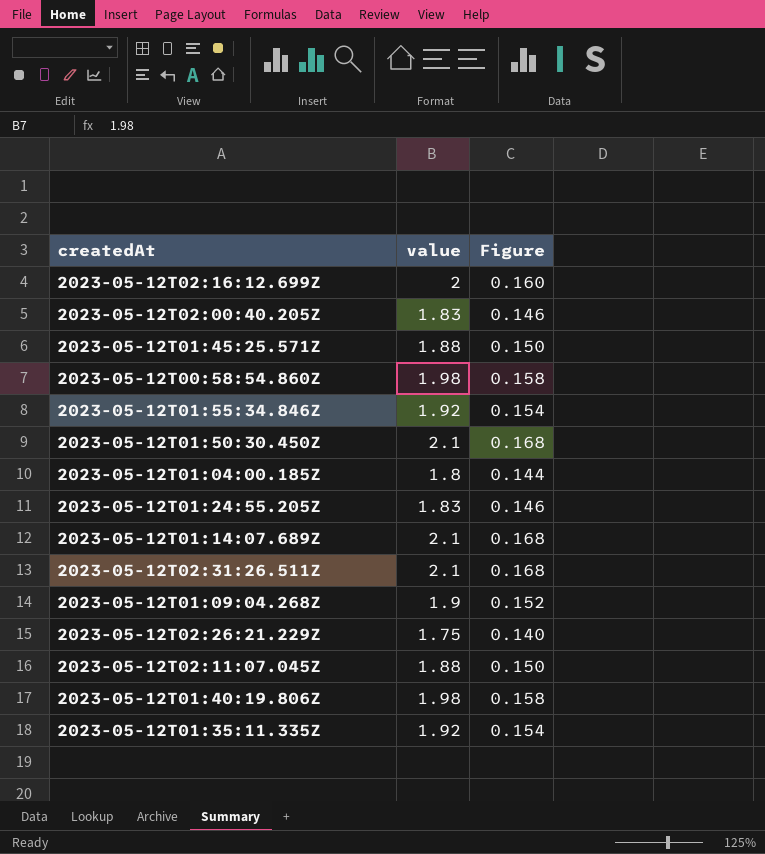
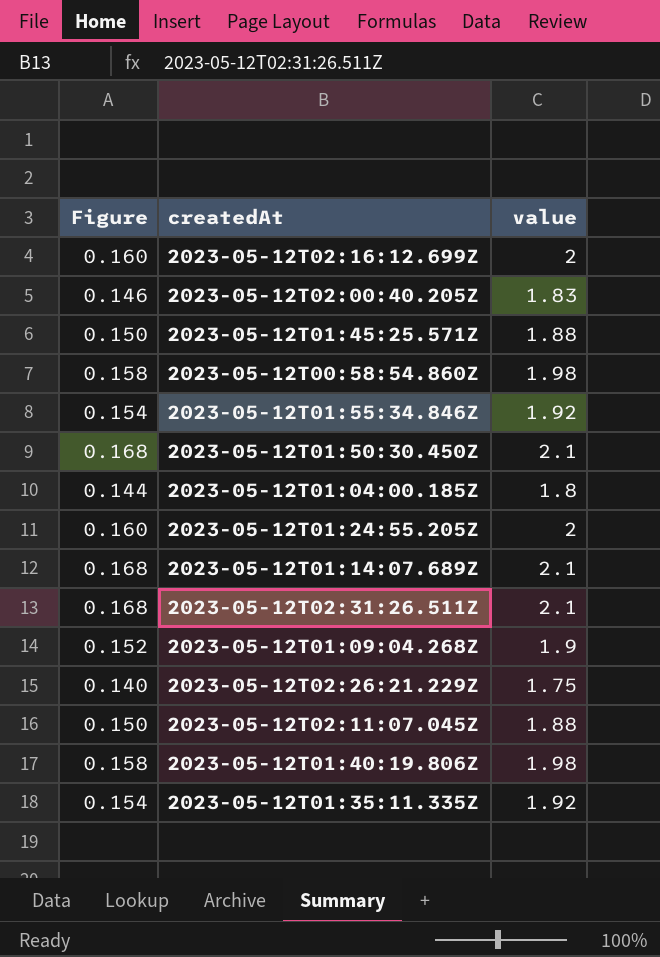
column Figure | position: 3 -> 1
2023-05-12T01:24:55.205Z | Figure: 0.146 -> 0.160
2023-05-12T01:24:55.205Z | value: 1.83 -> 2

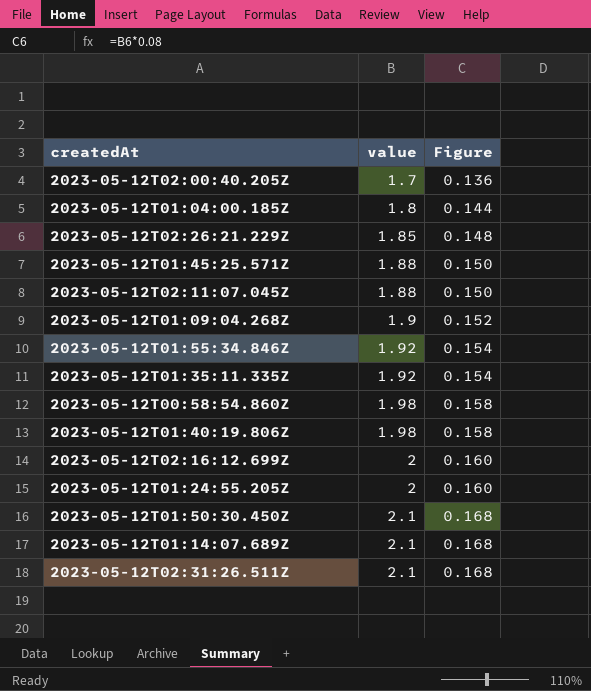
row order: none -> value ascending
column Figure | position: 1 -> 3
2023-05-12T02:00:40.205Z | value: 1.83 -> 1.7
2023-05-12T02:00:40.205Z | Figure: 0.146 -> 0.136
2023-05-12T02:26:21.229Z | value: 1.75 -> 1.85
2023-05-12T02:26:21.229Z | Figure: 0.140 -> 0.148

